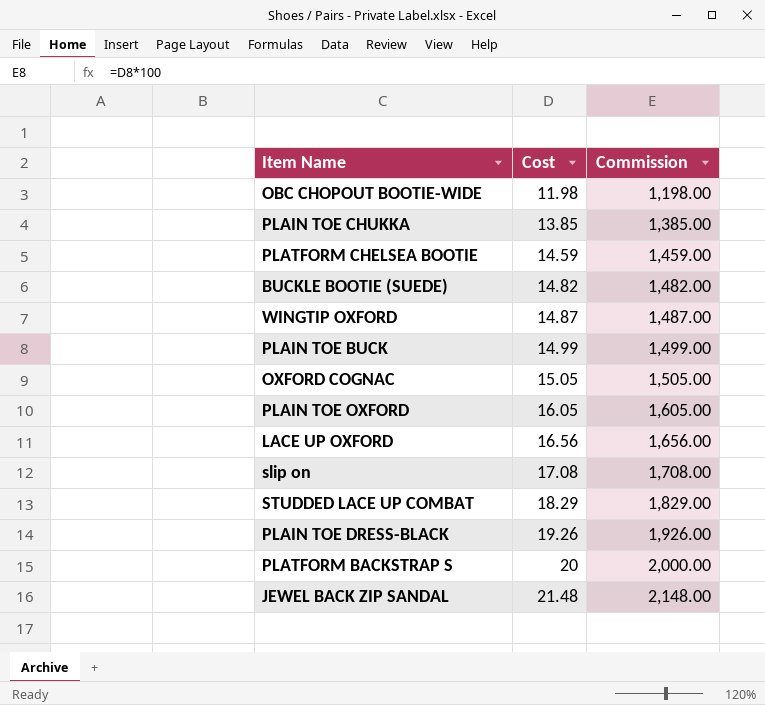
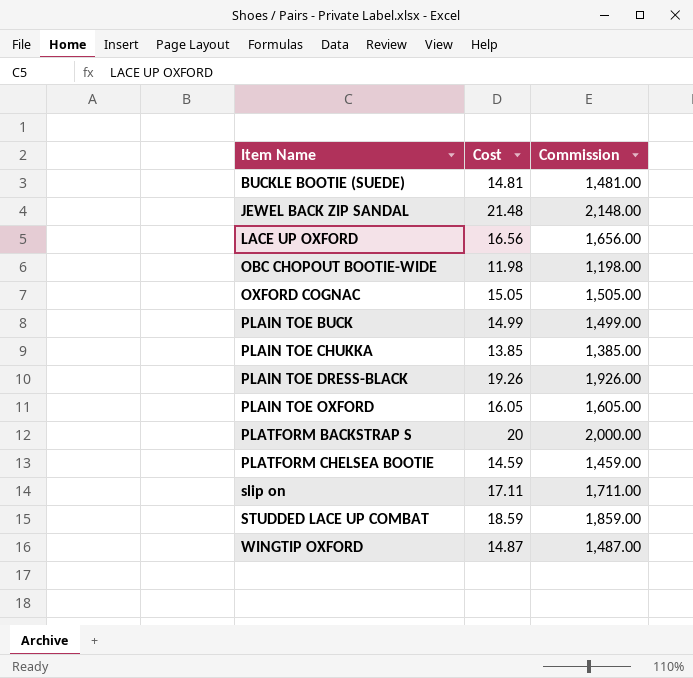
row order: Cost ascending -> Item Name ascending
BUCKLE BOOTIE (SUEDE) | Cost: 14.82 -> 14.81
BUCKLE BOOTIE (SUEDE) | Commission: 1,482.00 -> 1,481.00
slip on | Cost: 17.08 -> 17.11
slip on | Commission: 1,708.00 -> 1,711.00
STUDDED LACE UP COMBAT | Cost: 18.29 -> 18.59
STUDDED LACE UP COMBAT | Commission: 1,829.00 -> 1,859.00

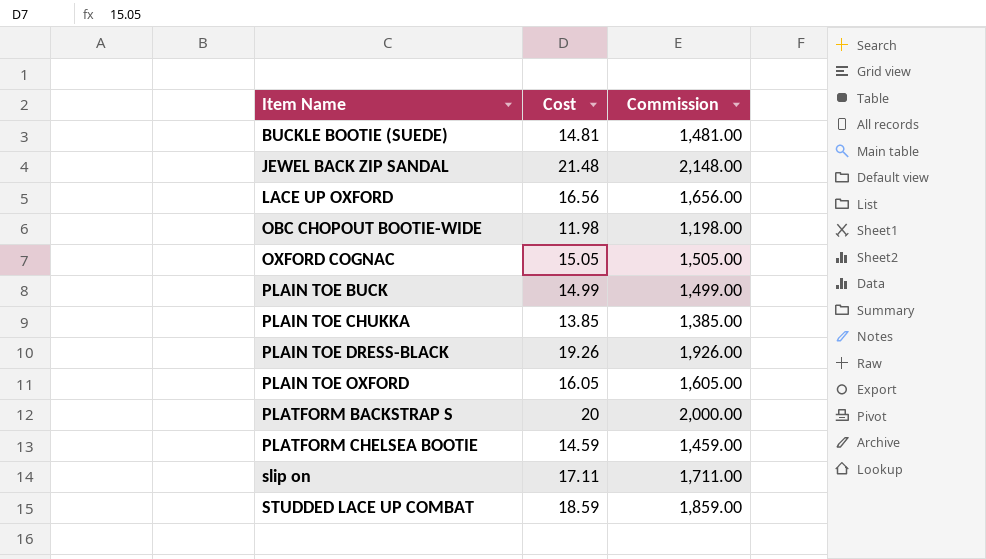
row WINGTIP OXFORD: 14.87 | 1,487.00 -> none

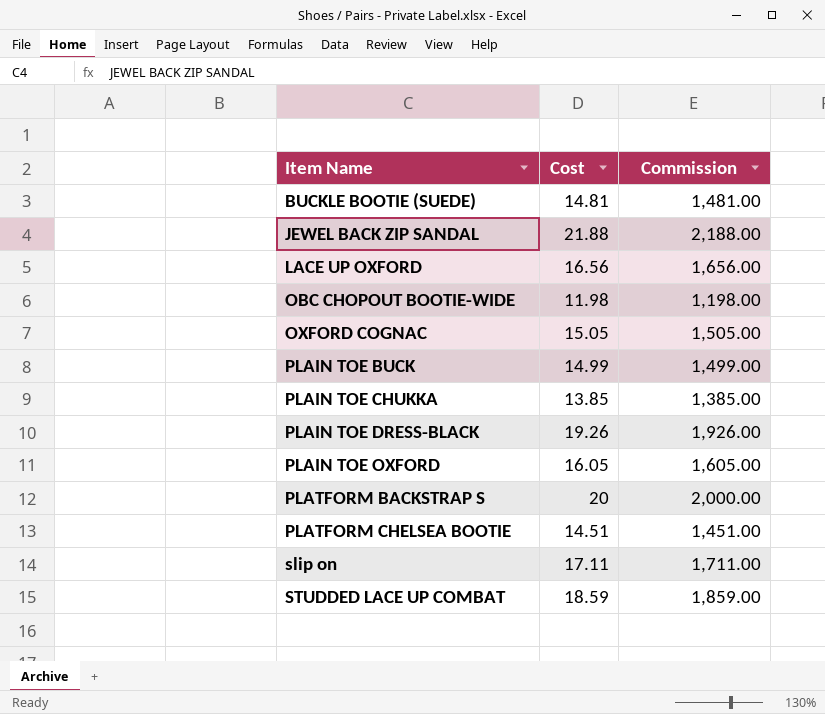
JEWEL BACK ZIP SANDAL | Cost: 21.48 -> 21.88
JEWEL BACK ZIP SANDAL | Commission: 2,148.00 -> 2,188.00
PLATFORM CHELSEA BOOTIE | Cost: 14.59 -> 14.51
PLATFORM CHELSEA BOOTIE | Commission: 1,459.00 -> 1,451.00

